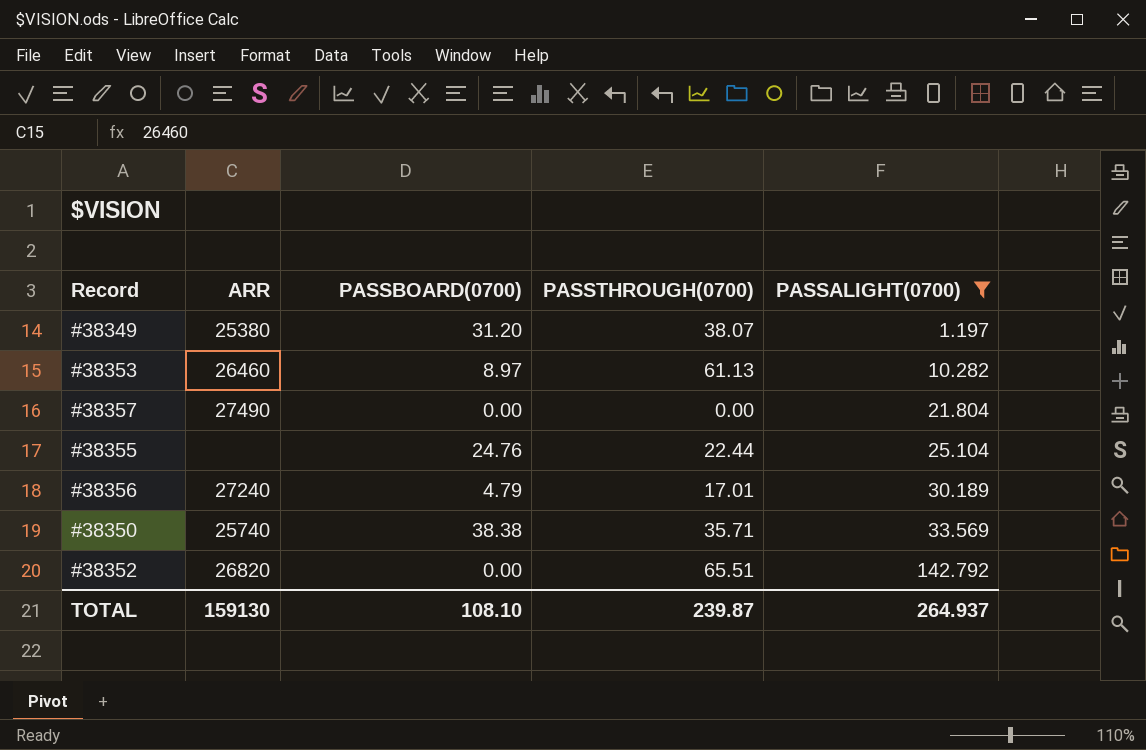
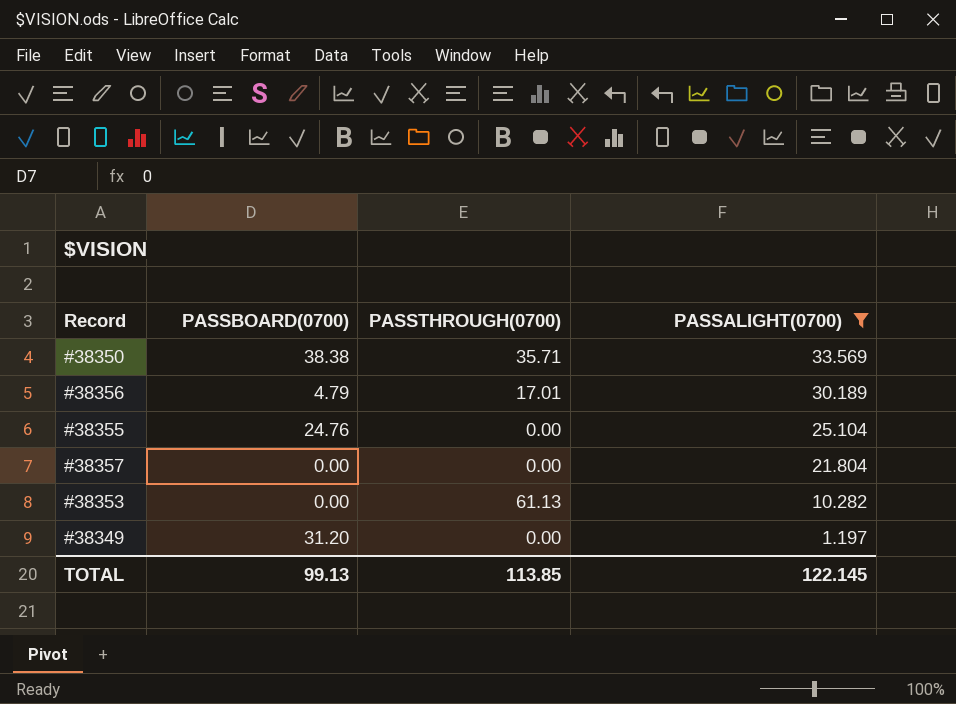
row order: PASSALIGHT(0700) ascending -> PASSALIGHT(0700) descending
column ARR | position: 2 -> none
row #38352: 26820 | 0.00 | 65.51 | 142.792 -> none
#38355 | PASSTHROUGH(0700): 22.44 -> 0.00
#38353 | PASSBOARD(0700): 8.97 -> 0.00
#38349 | PASSTHROUGH(0700): 38.07 -> 0.00
TOTAL | PASSBOARD(0700): 108.10 -> 99.13
TOTAL | PASSTHROUGH(0700): 239.87 -> 113.85
TOTAL | PASSALIGHT(0700): 264.937 -> 122.145

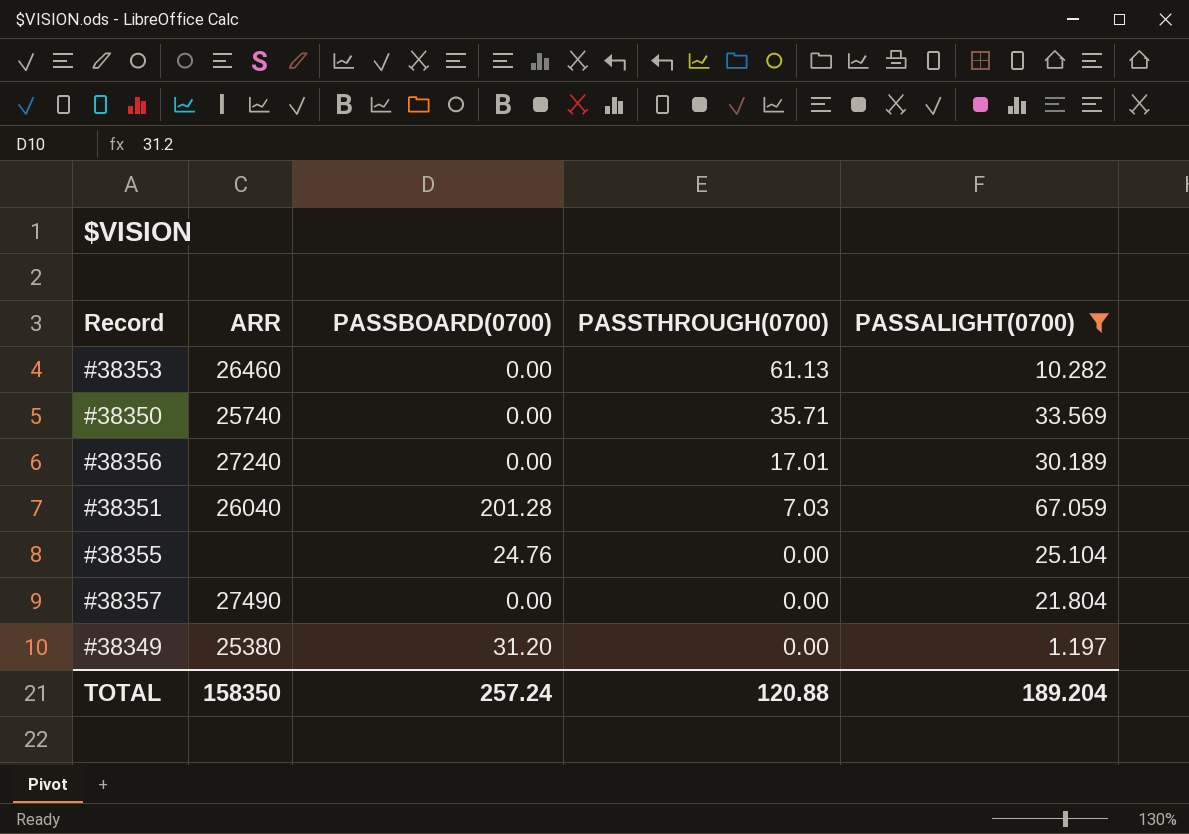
row order: PASSALIGHT(0700) descending -> PASSTHROUGH(0700) descending
column ARR | position: none -> 2
#38350 | PASSBOARD(0700): 38.38 -> 0.00
#38356 | PASSBOARD(0700): 4.79 -> 0.00
row #38351: none -> 26040 | 201.28 | 7.03 | 67.059
TOTAL | PASSBOARD(0700): 99.13 -> 257.24
TOTAL | PASSTHROUGH(0700): 113.85 -> 120.88
TOTAL | PASSALIGHT(0700): 122.145 -> 189.204

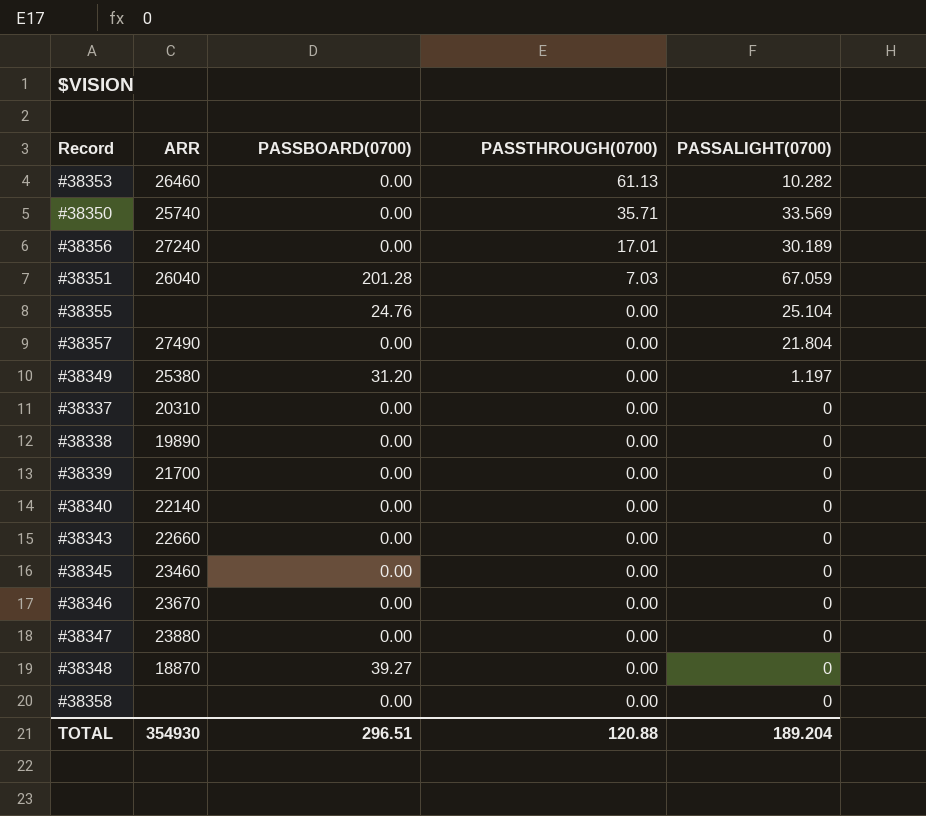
filter: PASSALIGHT(0700) != 0 -> none
TOTAL | ARR: 158350 -> 354930
TOTAL | PASSBOARD(0700): 257.24 -> 296.51

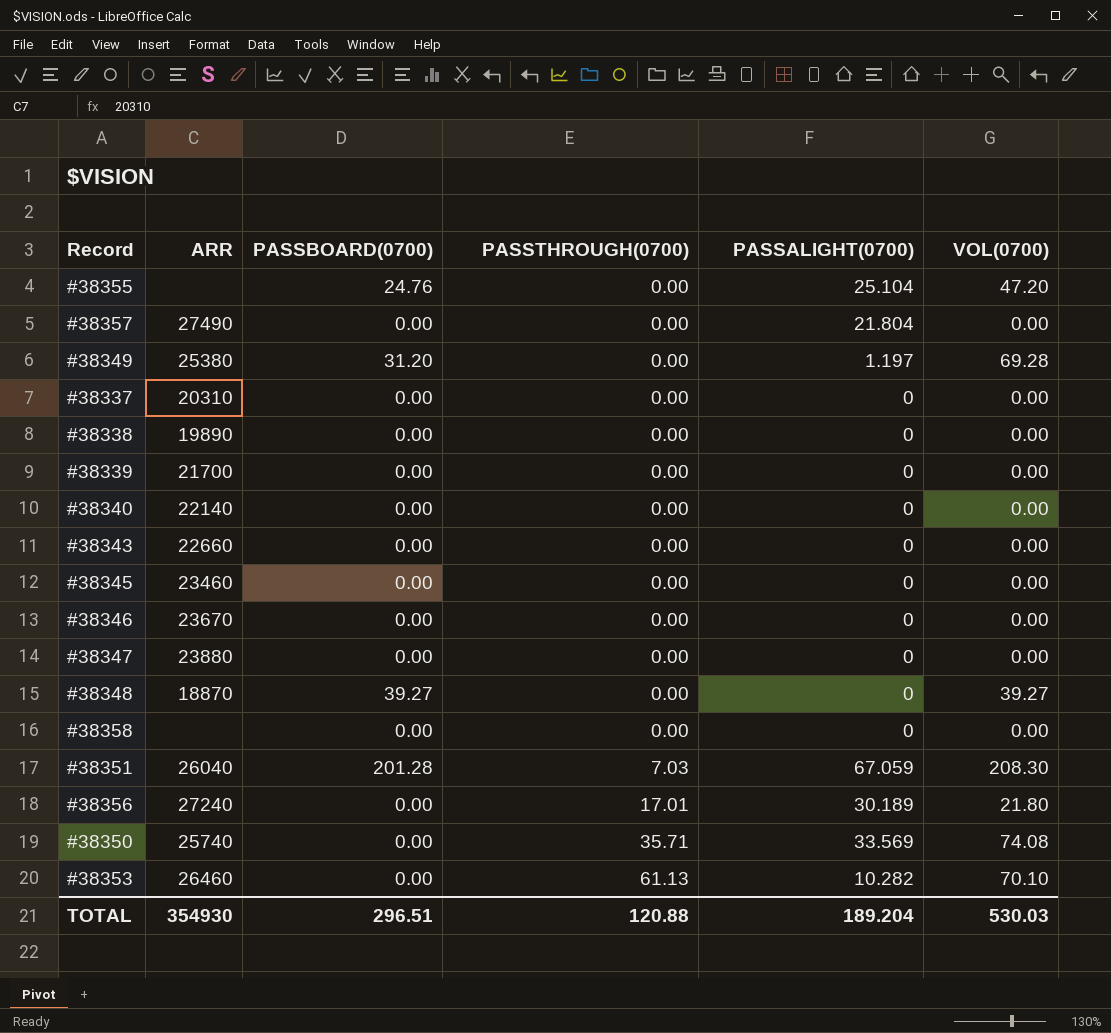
row order: PASSTHROUGH(0700) descending -> PASSTHROUGH(0700) ascending
column VOL(0700) | position: none -> 6

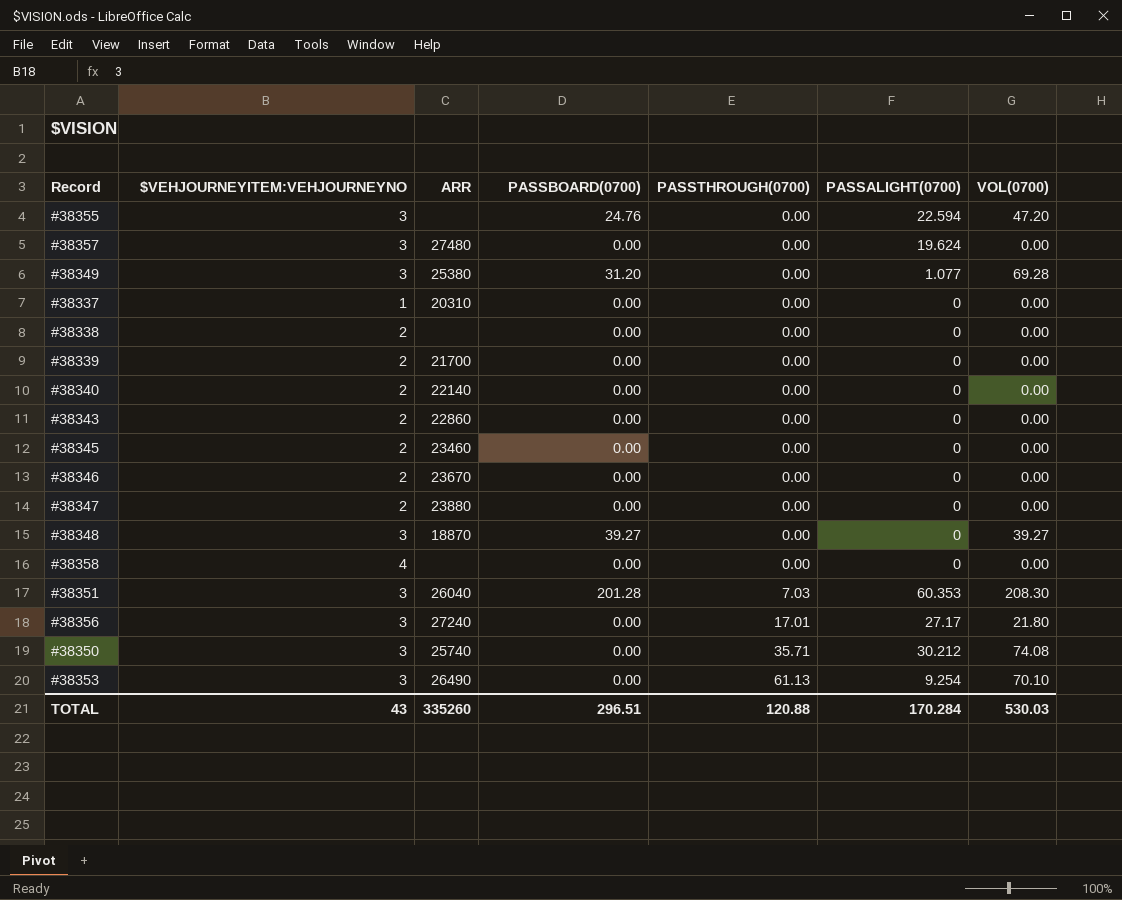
column $VEHJOURNEYITEM:VEHJOURNEYNO | position: none -> 2
#38355 | PASSALIGHT(0700): 25.104 -> 22.594
#38357 | ARR: 27490 -> 27480
#38357 | PASSALIGHT(0700): 21.804 -> 19.624
#38349 | PASSALIGHT(0700): 1.197 -> 1.077
#38338 | ARR: 19890 -> none
#38343 | ARR: 22660 -> 22860
#38351 | PASSALIGHT(0700): 67.059 -> 60.353
#38356 | PASSALIGHT(0700): 30.189 -> 27.17
#38350 | PASSALIGHT(0700): 33.569 -> 30.212
#38353 | ARR: 26460 -> 26490
#38353 | PASSALIGHT(0700): 10.282 -> 9.254
TOTAL | ARR: 354930 -> 335260
TOTAL | PASSALIGHT(0700): 189.204 -> 170.284

